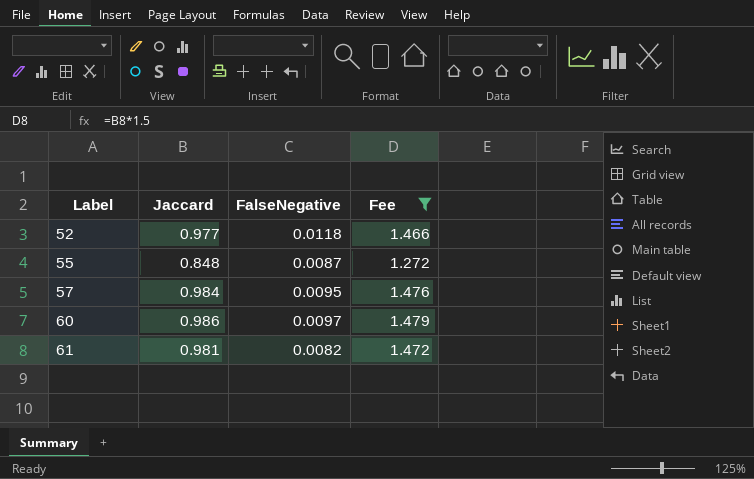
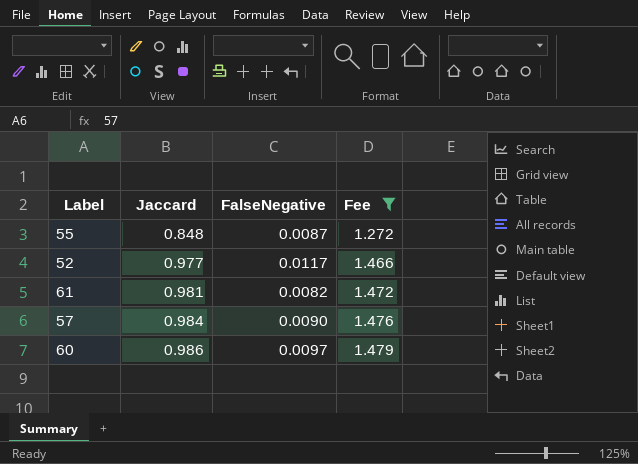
row order: Label ascending -> Jaccard ascending
52 | FalseNegative: 0.0118 -> 0.0117
57 | FalseNegative: 0.0095 -> 0.0090

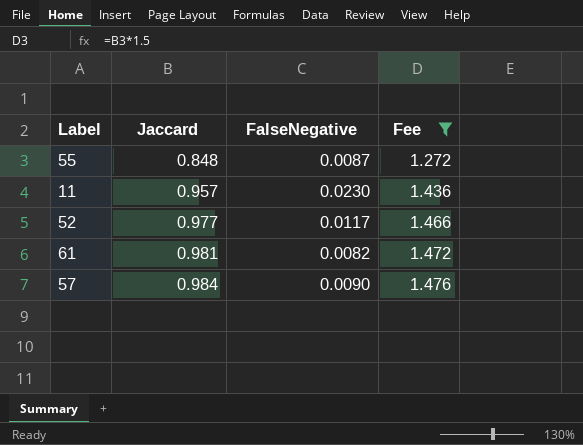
row 60: 0.986 | 0.0097 | 1.479 -> none
row 11: none -> 0.957 | 0.0230 | 1.436

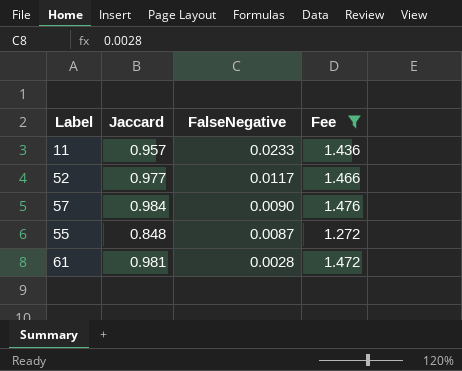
row order: Jaccard ascending -> FalseNegative descending
11 | FalseNegative: 0.0230 -> 0.0233
61 | FalseNegative: 0.0082 -> 0.0028

